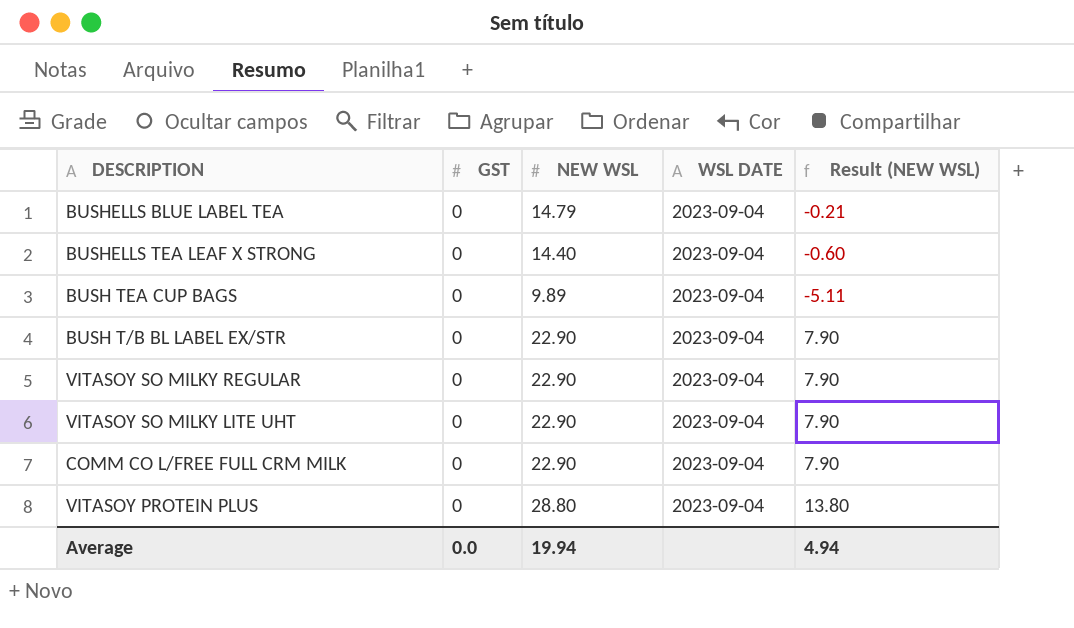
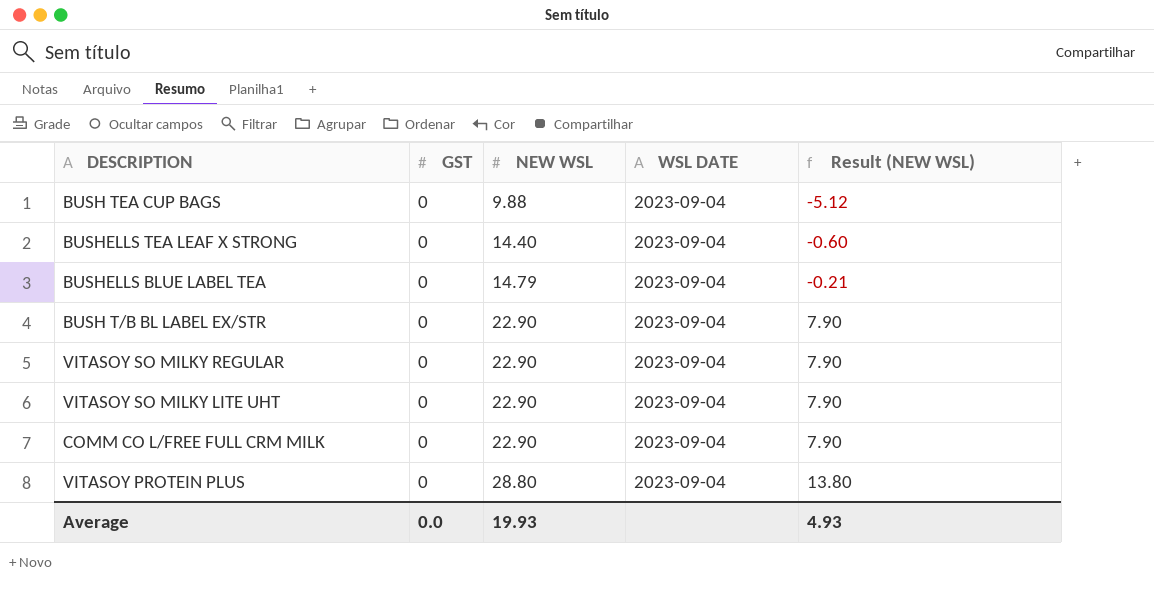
row order: none -> NEW WSL ascending
BUSH TEA CUP BAGS | NEW WSL: 9.89 -> 9.88
BUSH TEA CUP BAGS | Result (NEW WSL): -5.11 -> -5.12
Average | NEW WSL: 19.94 -> 19.93
Average | Result (NEW WSL): 4.94 -> 4.93

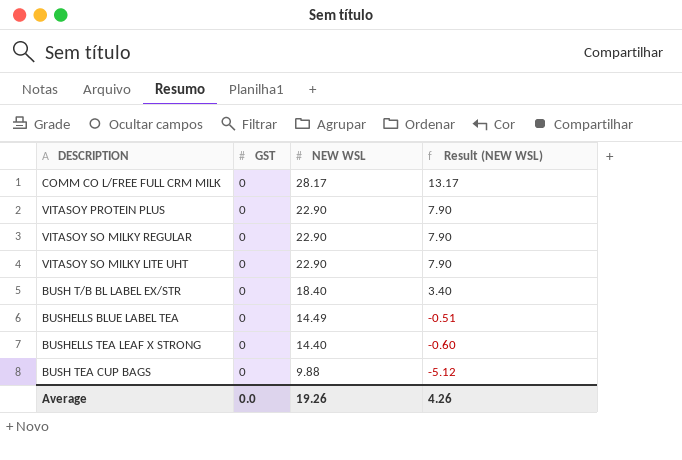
row order: NEW WSL ascending -> NEW WSL descending
column WSL DATE | position: 4 -> none
COMM CO L/FREE FULL CRM MILK | NEW WSL: 22.90 -> 28.17
COMM CO L/FREE FULL CRM MILK | Result (NEW WSL): 7.90 -> 13.17
VITASOY PROTEIN PLUS | NEW WSL: 28.80 -> 22.90
VITASOY PROTEIN PLUS | Result (NEW WSL): 13.80 -> 7.90
BUSH T/B BL LABEL EX/STR | NEW WSL: 22.90 -> 18.40
BUSH T/B BL LABEL EX/STR | Result (NEW WSL): 7.90 -> 3.40
BUSHELLS BLUE LABEL TEA | NEW WSL: 14.79 -> 14.49
BUSHELLS BLUE LABEL TEA | Result (NEW WSL): -0.21 -> -0.51
Average | NEW WSL: 19.93 -> 19.26
Average | Result (NEW WSL): 4.93 -> 4.26

